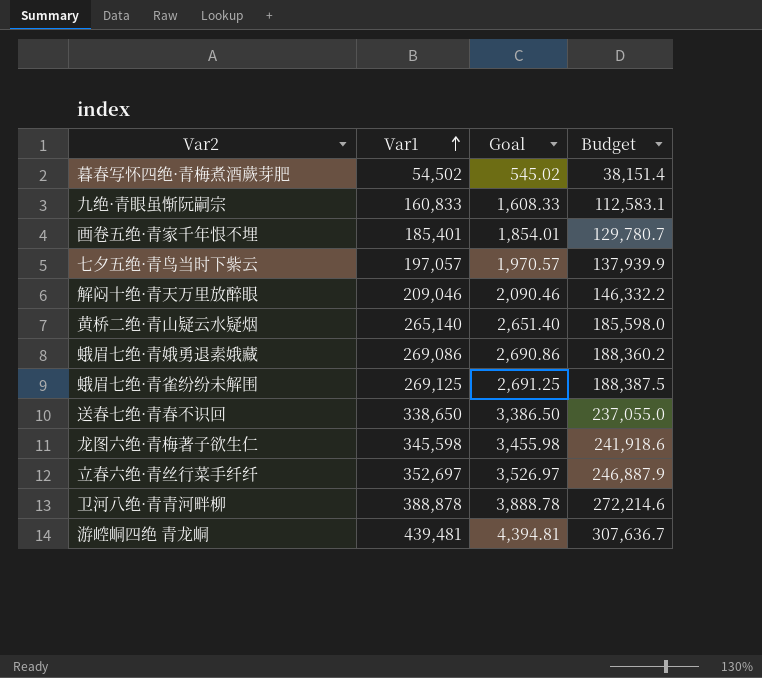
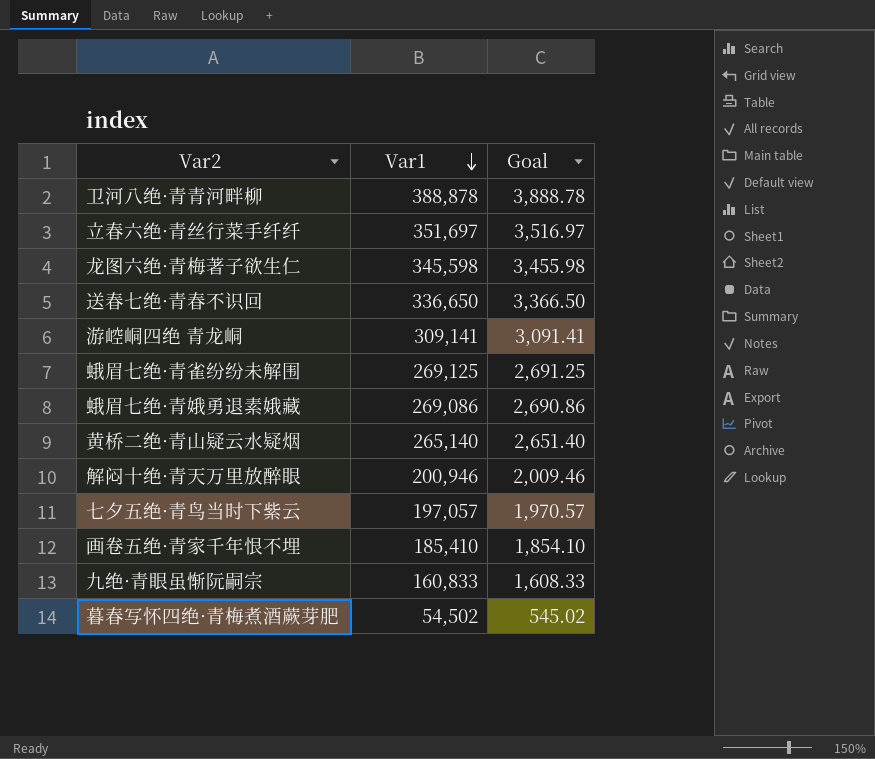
row order: Var1 ascending -> Var1 descending
column Budget | formula: [Var1] * 0.7 -> none
立春六绝·青丝行菜手纤纤 | Var1: 352,697 -> 351,697
立春六绝·青丝行菜手纤纤 | Goal: 3,526.97 -> 3,516.97
送春七绝·青春不识回 | Var1: 338,650 -> 336,650
送春七绝·青春不识回 | Goal: 3,386.50 -> 3,366.50
游崆峒四绝 青龙峒 | Var1: 439,481 -> 309,141
游崆峒四绝 青龙峒 | Goal: 4,394.81 -> 3,091.41
解闷十绝·青天万里放醉眼 | Var1: 209,046 -> 200,946
解闷十绝·青天万里放醉眼 | Goal: 2,090.46 -> 2,009.46
画卷五绝·青家千年恨不埋 | Var1: 185,401 -> 185,410
画卷五绝·青家千年恨不埋 | Goal: 1,854.01 -> 1,854.10

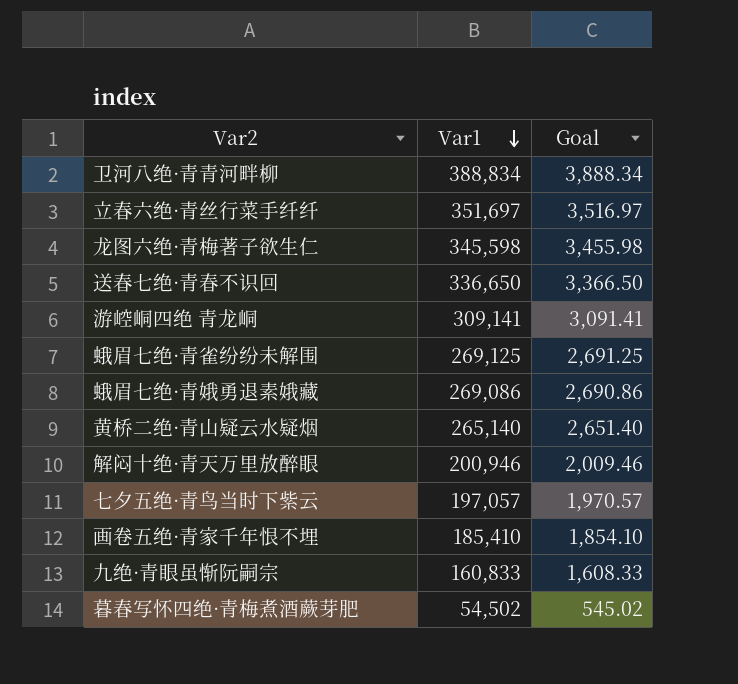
卫河八绝·青青河畔柳 | Var1: 388,878 -> 388,834
卫河八绝·青青河畔柳 | Goal: 3,888.78 -> 3,888.34

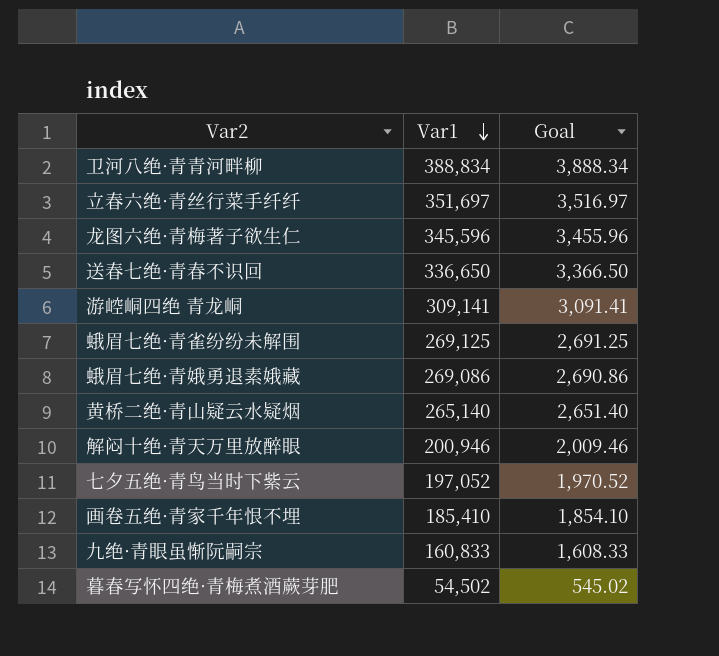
龙图六绝·青梅著子欲生仁 | Var1: 345,598 -> 345,596
龙图六绝·青梅著子欲生仁 | Goal: 3,455.98 -> 3,455.96
七夕五绝·青鸟当时下紫云 | Var1: 197,057 -> 197,052
七夕五绝·青鸟当时下紫云 | Goal: 1,970.57 -> 1,970.52

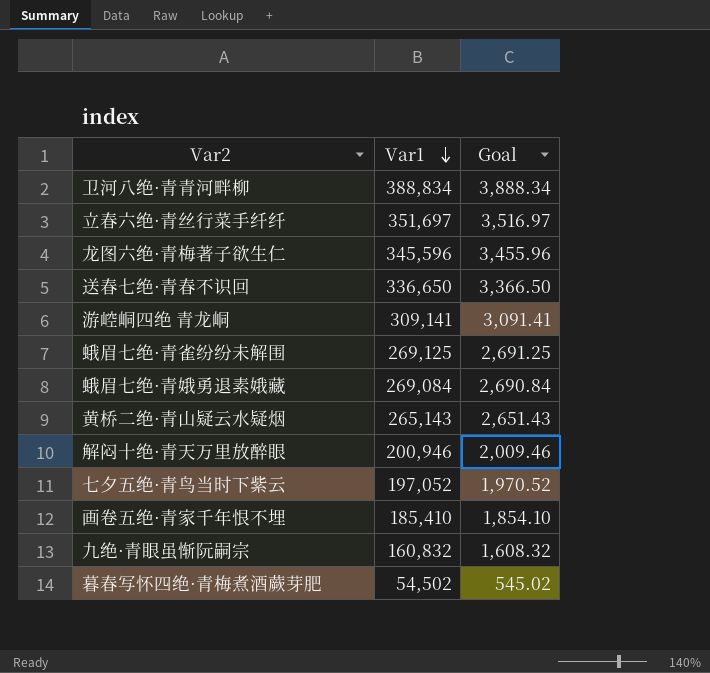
蛾眉七绝·青娥勇退素娥藏 | Var1: 269,086 -> 269,084
蛾眉七绝·青娥勇退素娥藏 | Goal: 2,690.86 -> 2,690.84
黄桥二绝·青山疑云水疑烟 | Var1: 265,140 -> 265,143
黄桥二绝·青山疑云水疑烟 | Goal: 2,651.40 -> 2,651.43
九绝·青眼虽惭阮嗣宗 | Var1: 160,833 -> 160,832
九绝·青眼虽惭阮嗣宗 | Goal: 1,608.33 -> 1,608.32

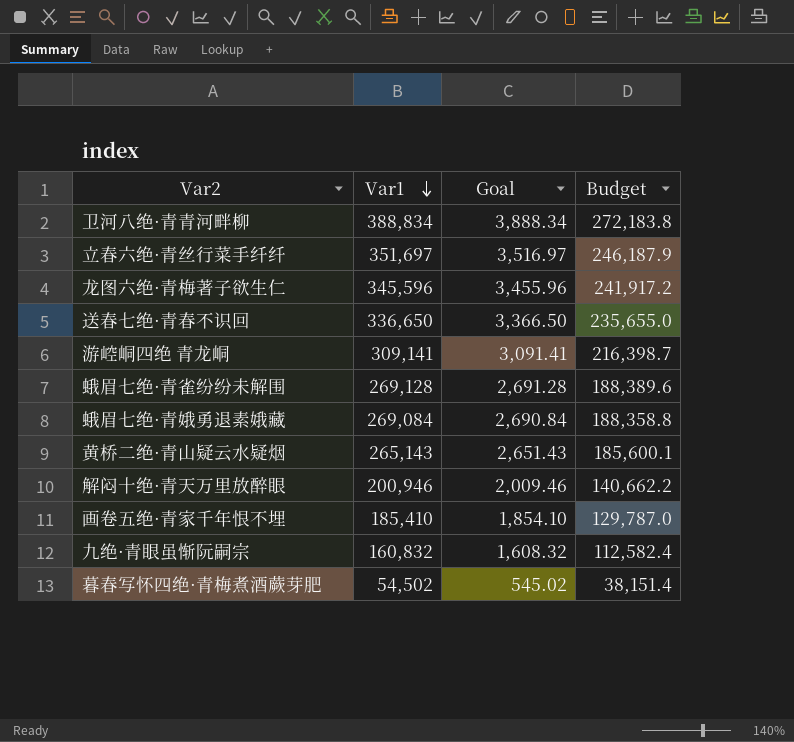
column Budget | formula: none -> [Var1] * 0.7
row 七夕五绝·青鸟当时下紫云: 197,052 | 1,970.52 -> none
蛾眉七绝·青雀纷纷未解围 | Var1: 269,125 -> 269,128
蛾眉七绝·青雀纷纷未解围 | Goal: 2,691.25 -> 2,691.28

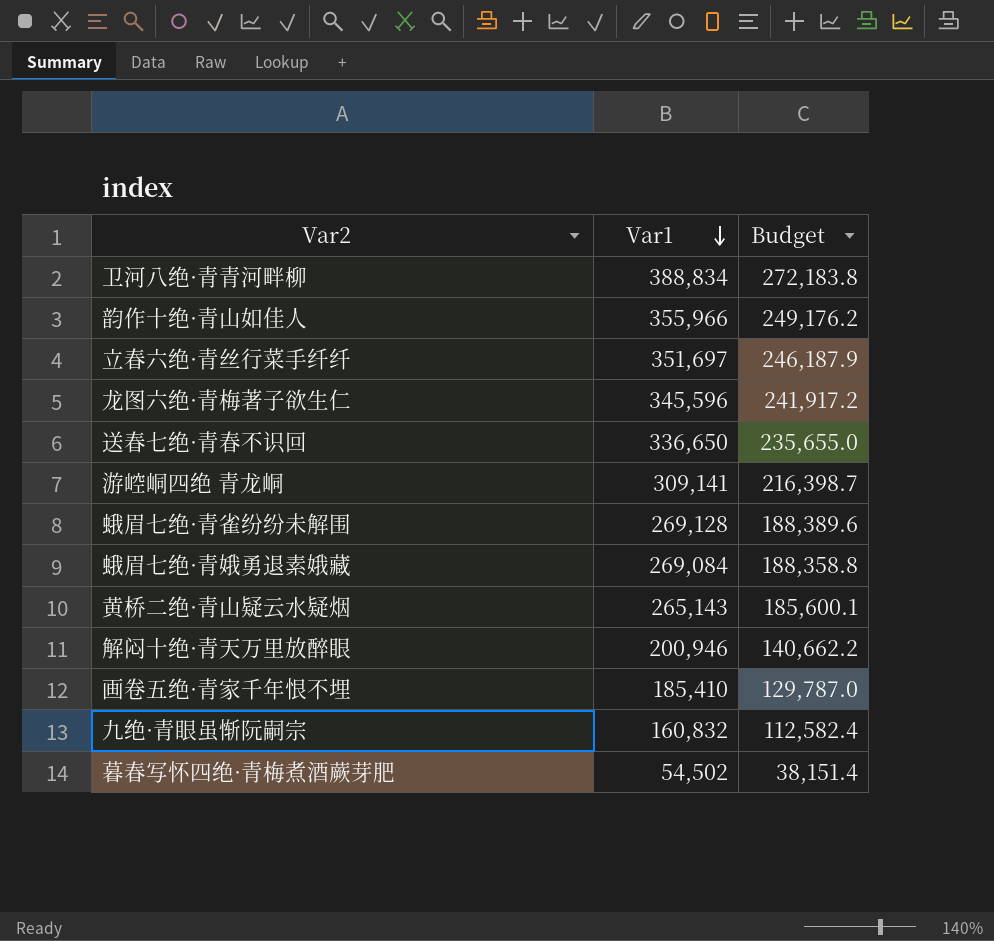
column Goal | formula: [Var1] * 0.01 -> none
row 韵作十绝·青山如佳人: none -> 355,966 | 249,176.2

